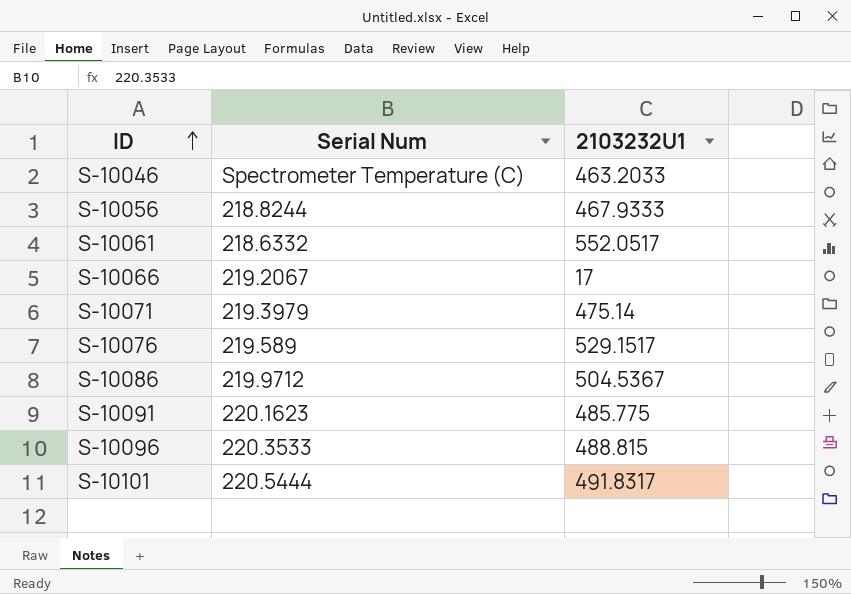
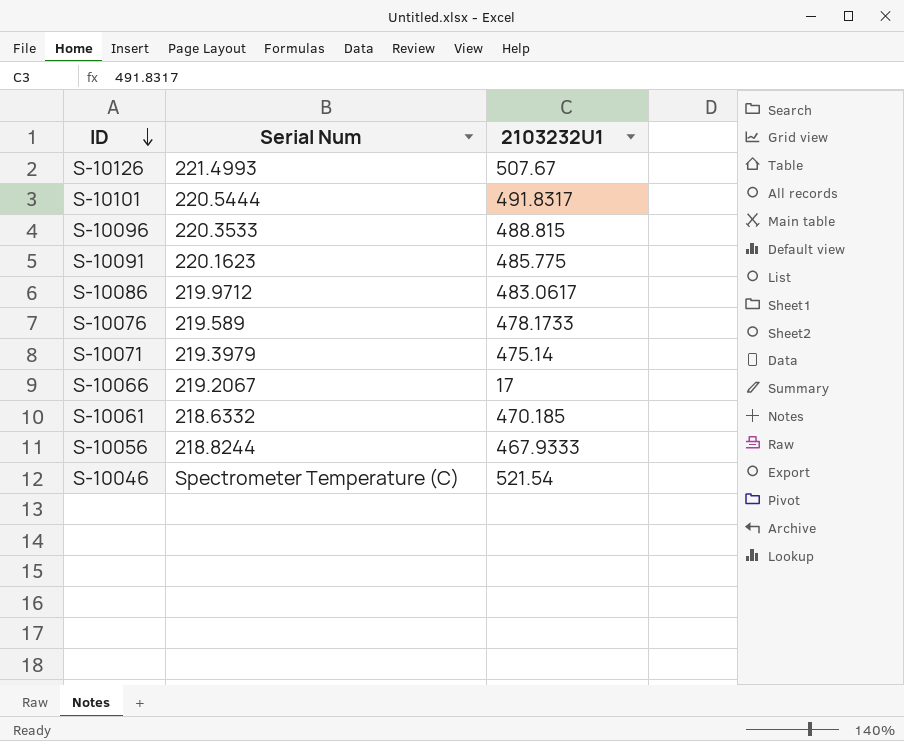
row order: ID ascending -> ID descending
row S-10126: none -> 221.4993 | 507.67
S-10086 | 2103232U1: 504.5367 -> 483.0617
S-10076 | 2103232U1: 529.1517 -> 478.1733
S-10061 | 2103232U1: 552.0517 -> 470.185
S-10046 | 2103232U1: 463.2033 -> 521.54

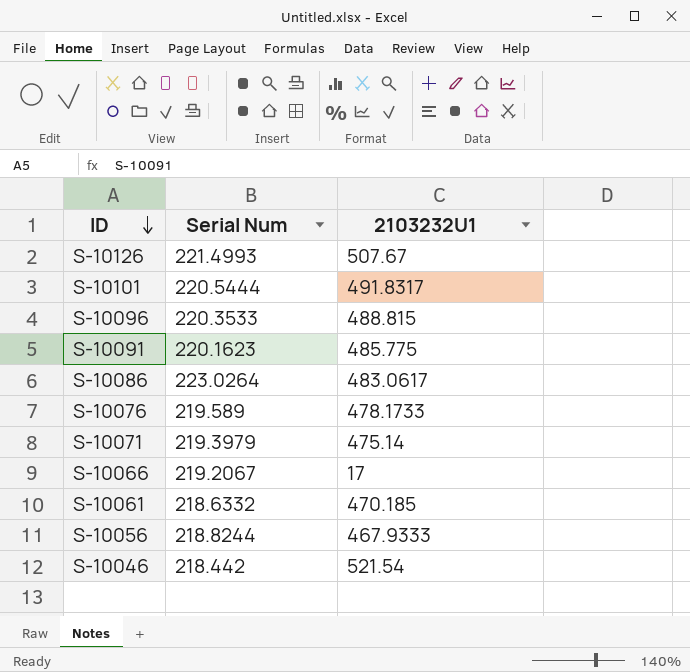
S-10086 | Serial Num: 219.9712 -> 223.0264
S-10046 | Serial Num: Spectrometer Temperature (C) -> 218.442

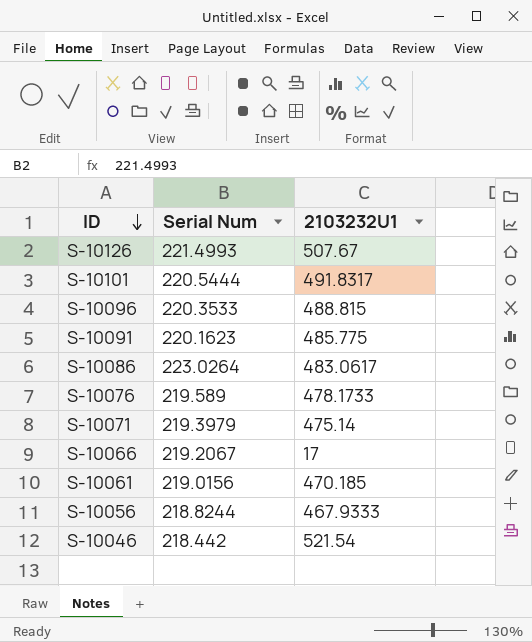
S-10061 | Serial Num: 218.6332 -> 219.0156

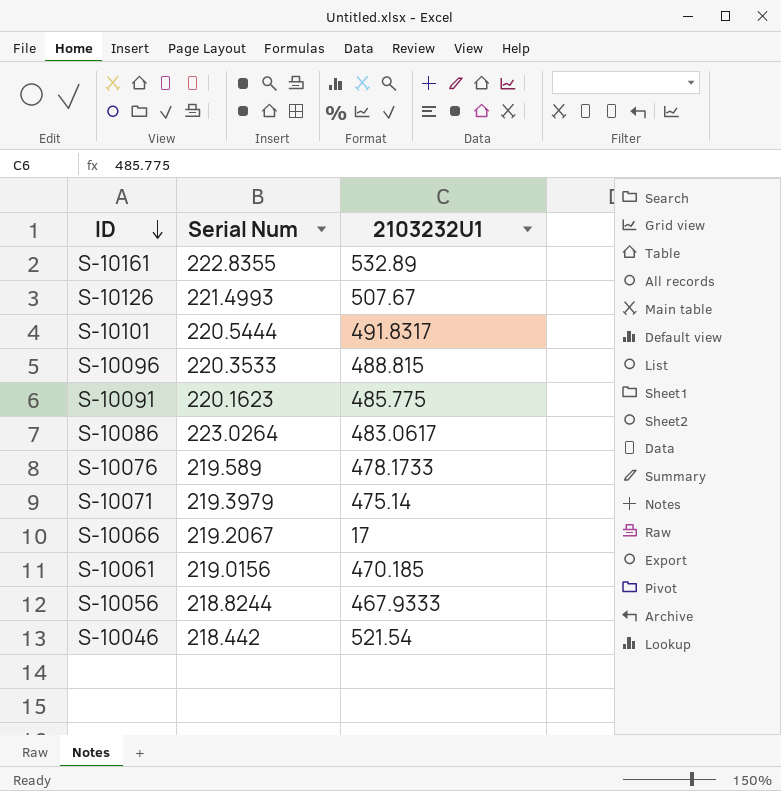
row S-10161: none -> 222.8355 | 532.89

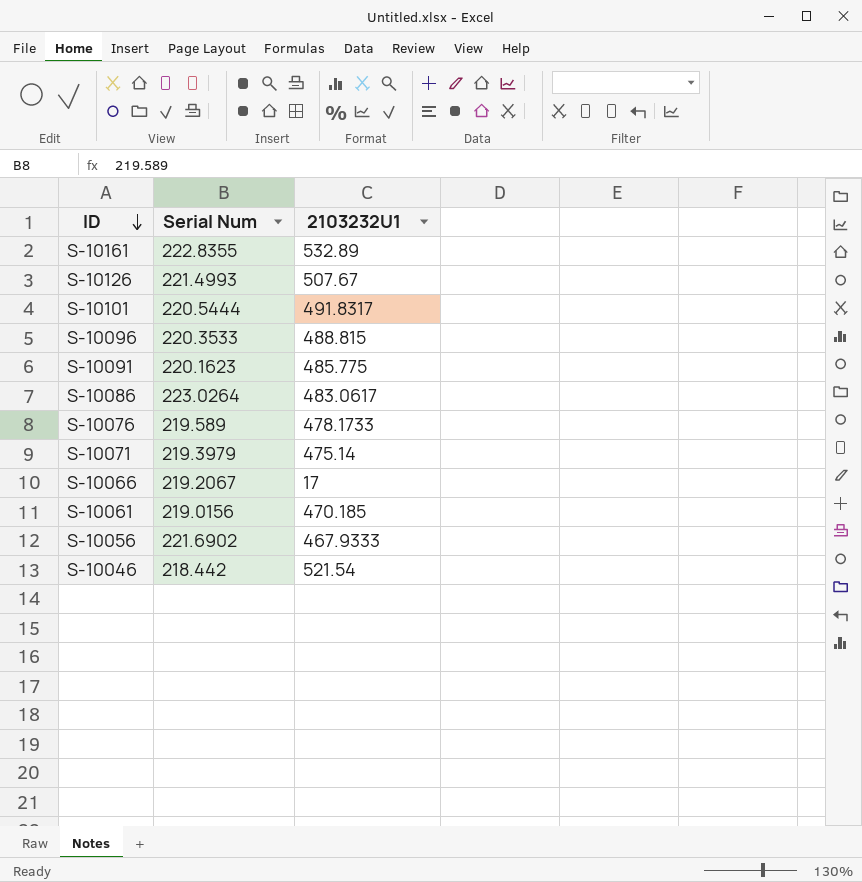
S-10056 | Serial Num: 218.8244 -> 221.6902

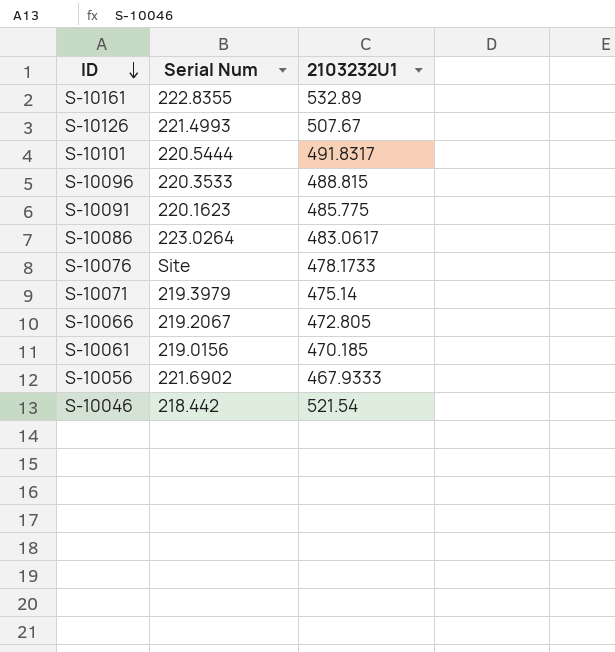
S-10076 | Serial Num: 219.589 -> Site
S-10066 | 2103232U1: 17 -> 472.805

